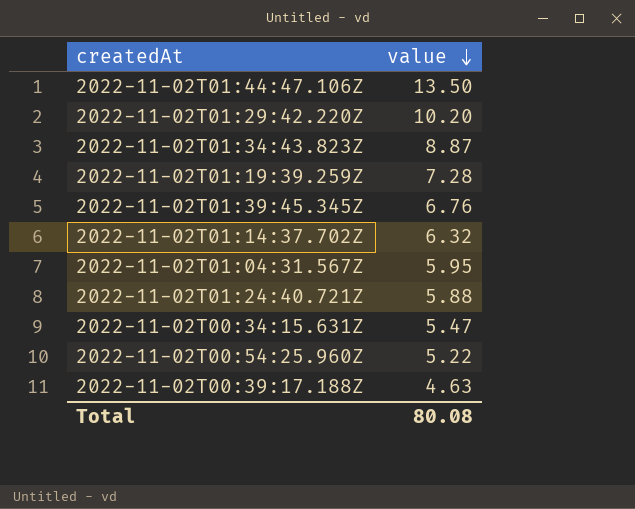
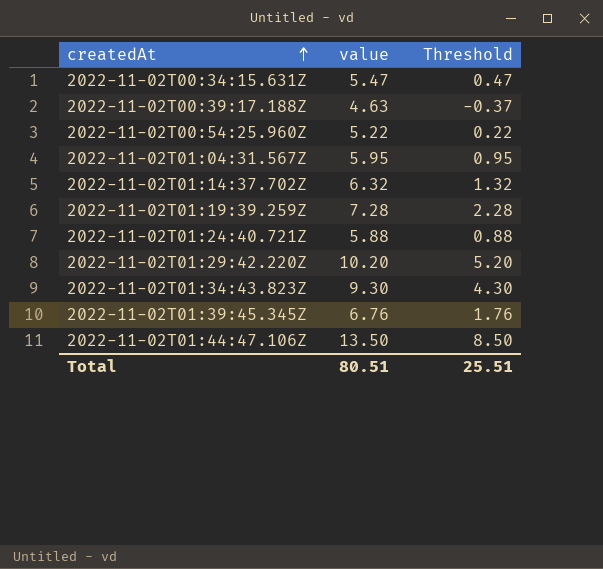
row order: value descending -> createdAt ascending
column Threshold | formula: none -> [value] - 5
2022-11-02T01:34:43.823Z | value: 8.87 -> 9.30
Total | value: 80.08 -> 80.51

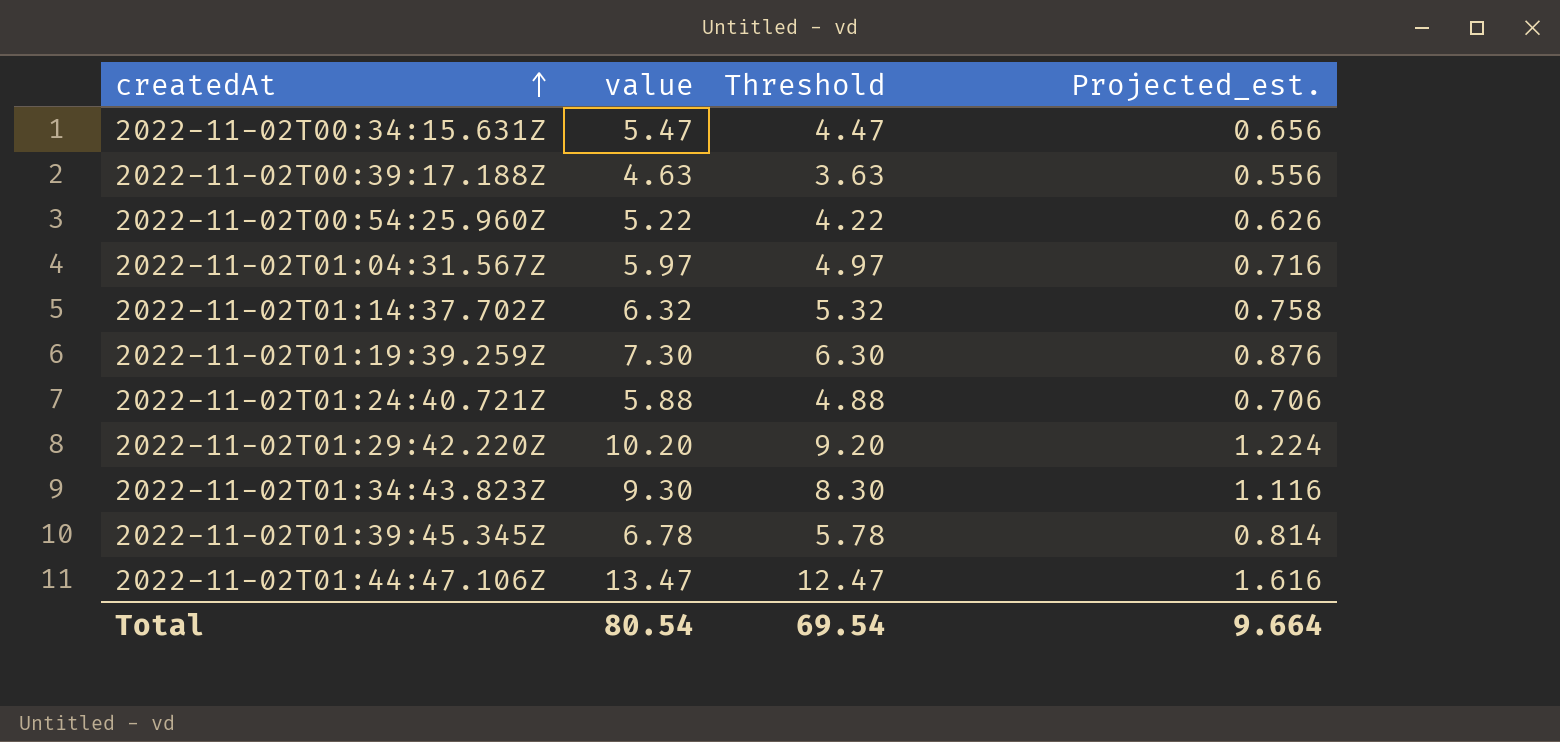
column Threshold | formula: [value] - 5 -> [value] - 1
column Projected_est. | formula: none -> [value] * 0.12
2022-11-02T01:04:31.567Z | value: 5.95 -> 5.97
2022-11-02T01:19:39.259Z | value: 7.28 -> 7.30
2022-11-02T01:39:45.345Z | value: 6.76 -> 6.78
2022-11-02T01:44:47.106Z | value: 13.50 -> 13.47
Total | value: 80.51 -> 80.54
Total | Threshold: 25.51 -> 69.54

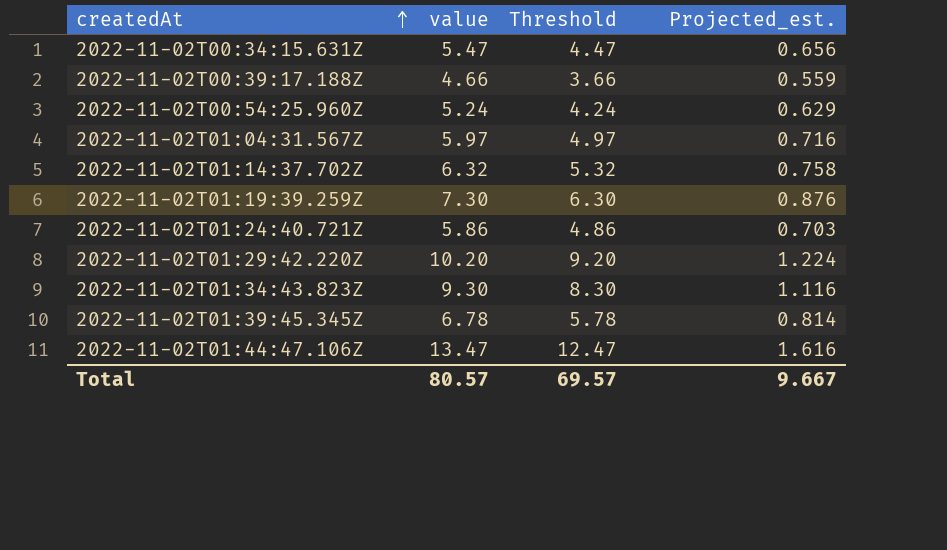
2022-11-02T00:39:17.188Z | value: 4.63 -> 4.66
2022-11-02T00:39:17.188Z | Threshold: 3.63 -> 3.66
2022-11-02T00:39:17.188Z | Projected_est.: 0.556 -> 0.559
2022-11-02T00:54:25.960Z | value: 5.22 -> 5.24
2022-11-02T00:54:25.960Z | Threshold: 4.22 -> 4.24
2022-11-02T00:54:25.960Z | Projected_est.: 0.626 -> 0.629
2022-11-02T01:24:40.721Z | value: 5.88 -> 5.86
2022-11-02T01:24:40.721Z | Threshold: 4.88 -> 4.86
2022-11-02T01:24:40.721Z | Projected_est.: 0.706 -> 0.703
Total | value: 80.54 -> 80.57
Total | Threshold: 69.54 -> 69.57
Total | Projected_est.: 9.664 -> 9.667

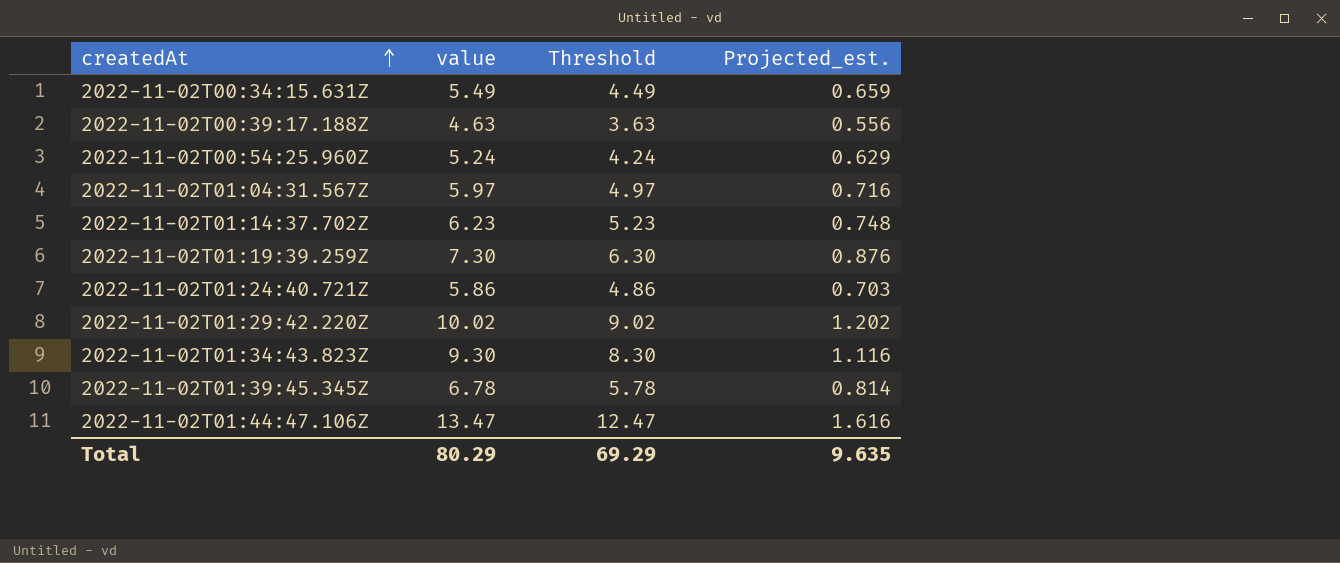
2022-11-02T00:34:15.631Z | value: 5.47 -> 5.49
2022-11-02T00:34:15.631Z | Threshold: 4.47 -> 4.49
2022-11-02T00:34:15.631Z | Projected_est.: 0.656 -> 0.659
2022-11-02T00:39:17.188Z | value: 4.66 -> 4.63
2022-11-02T00:39:17.188Z | Threshold: 3.66 -> 3.63
2022-11-02T00:39:17.188Z | Projected_est.: 0.559 -> 0.556
2022-11-02T01:14:37.702Z | value: 6.32 -> 6.23
2022-11-02T01:14:37.702Z | Threshold: 5.32 -> 5.23
2022-11-02T01:14:37.702Z | Projected_est.: 0.758 -> 0.748
2022-11-02T01:29:42.220Z | value: 10.20 -> 10.02
2022-11-02T01:29:42.220Z | Threshold: 9.20 -> 9.02
2022-11-02T01:29:42.220Z | Projected_est.: 1.224 -> 1.202
Total | value: 80.57 -> 80.29
Total | Threshold: 69.57 -> 69.29
Total | Projected_est.: 9.667 -> 9.635

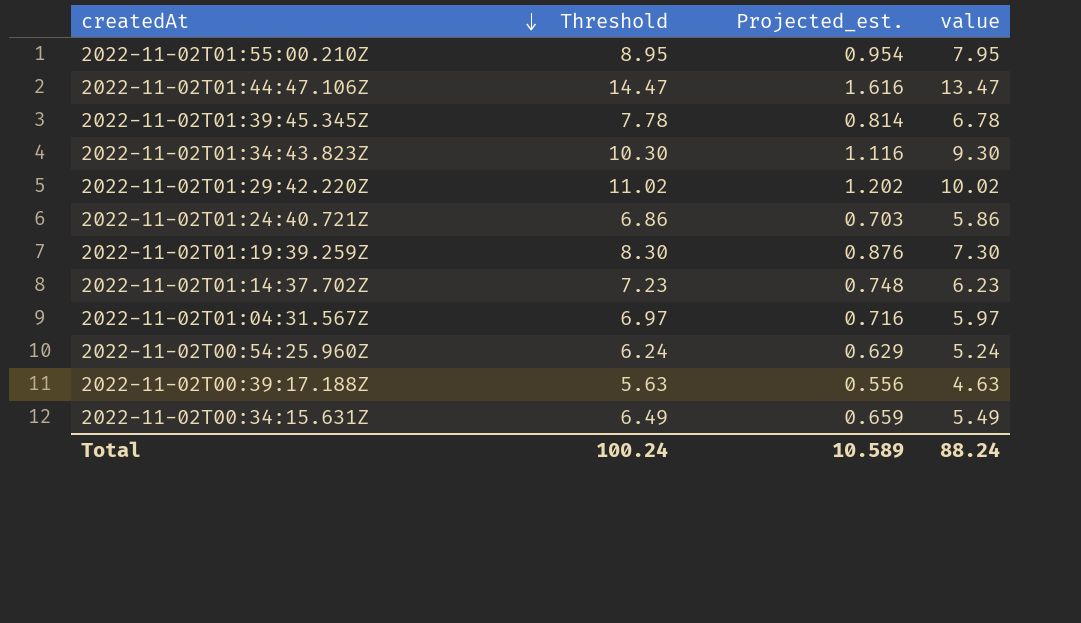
row order: createdAt ascending -> createdAt descending
column Threshold | formula: [value] - 1 -> [value] + 1
column value | position: 2 -> 4
row 2022-11-02T01:55:00.210Z: none -> 8.95 | 0.954 | 7.95
Total | Threshold: 69.29 -> 100.24
Total | Projected_est.: 9.635 -> 10.589
Total | value: 80.29 -> 88.24

